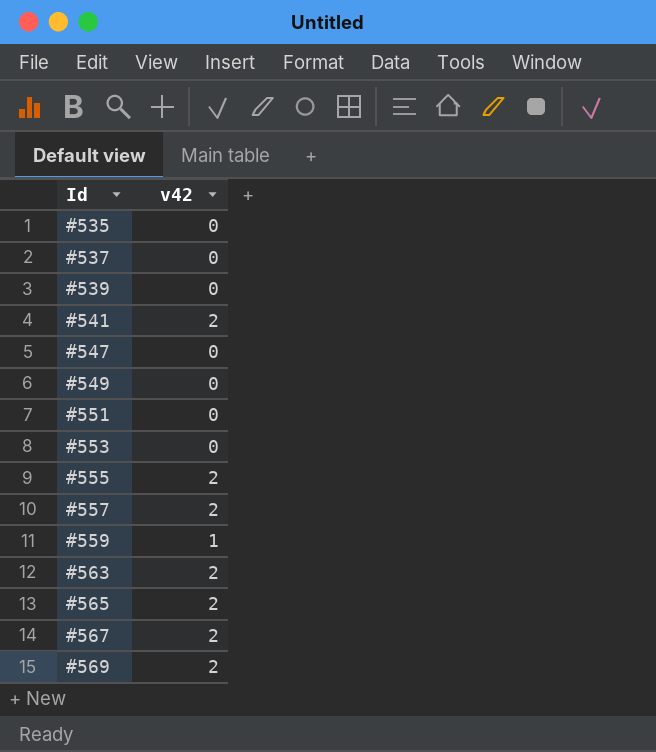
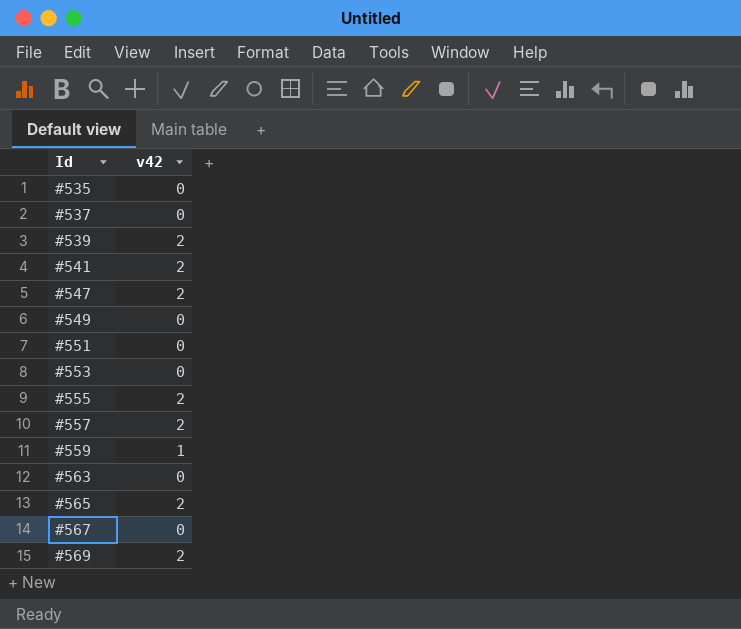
#539 | v42: 0 -> 2
#547 | v42: 0 -> 2
#563 | v42: 2 -> 0
#567 | v42: 2 -> 0

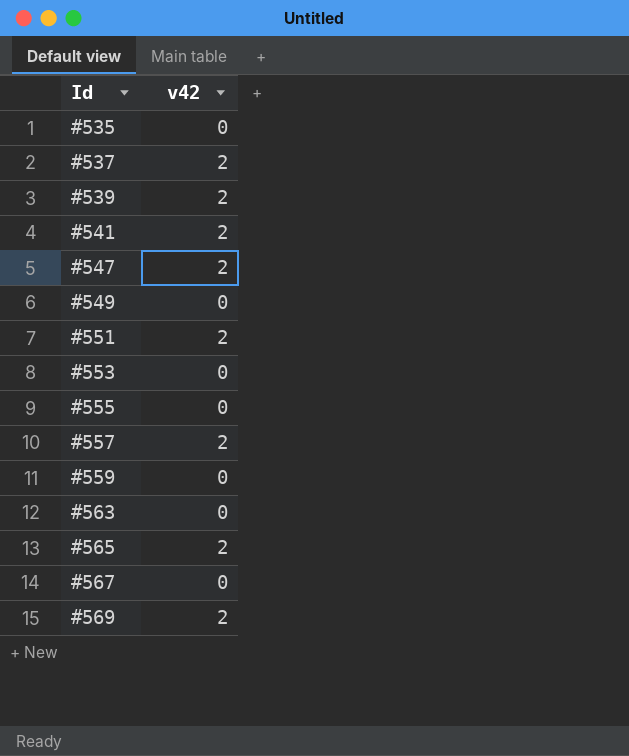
#537 | v42: 0 -> 2
#551 | v42: 0 -> 2
#555 | v42: 2 -> 0
#559 | v42: 1 -> 0

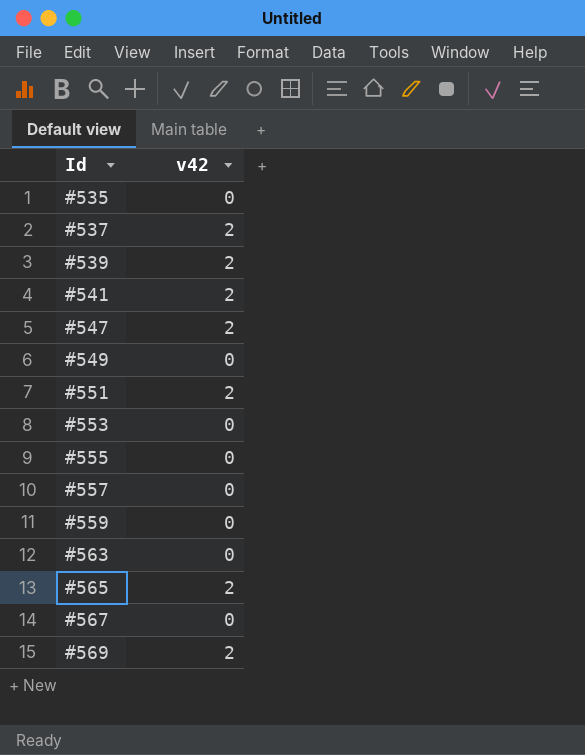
#557 | v42: 2 -> 0

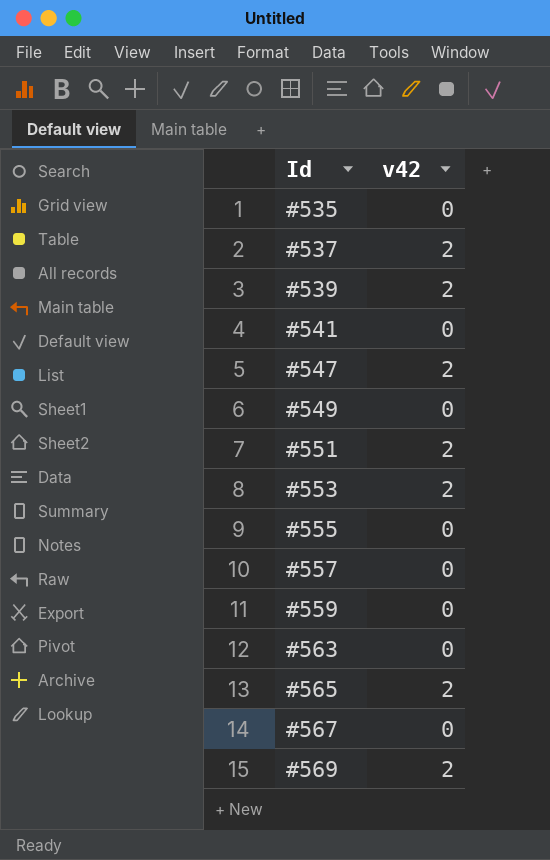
#541 | v42: 2 -> 0
#553 | v42: 0 -> 2

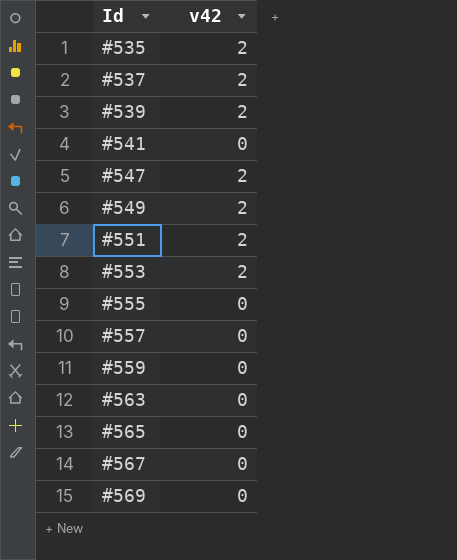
#535 | v42: 0 -> 2
#549 | v42: 0 -> 2
#565 | v42: 2 -> 0
#569 | v42: 2 -> 0

